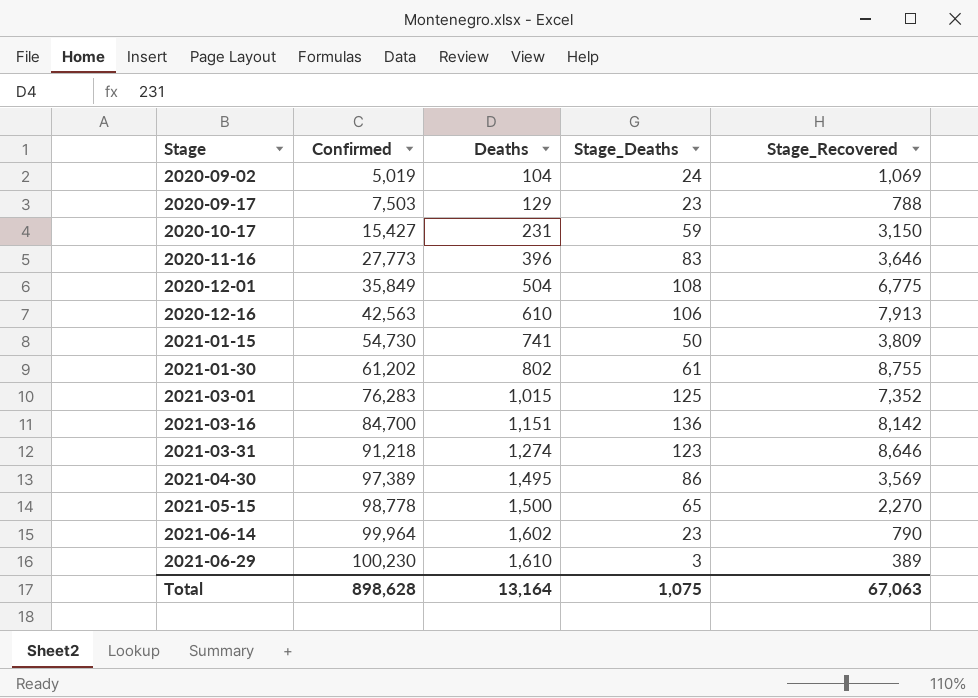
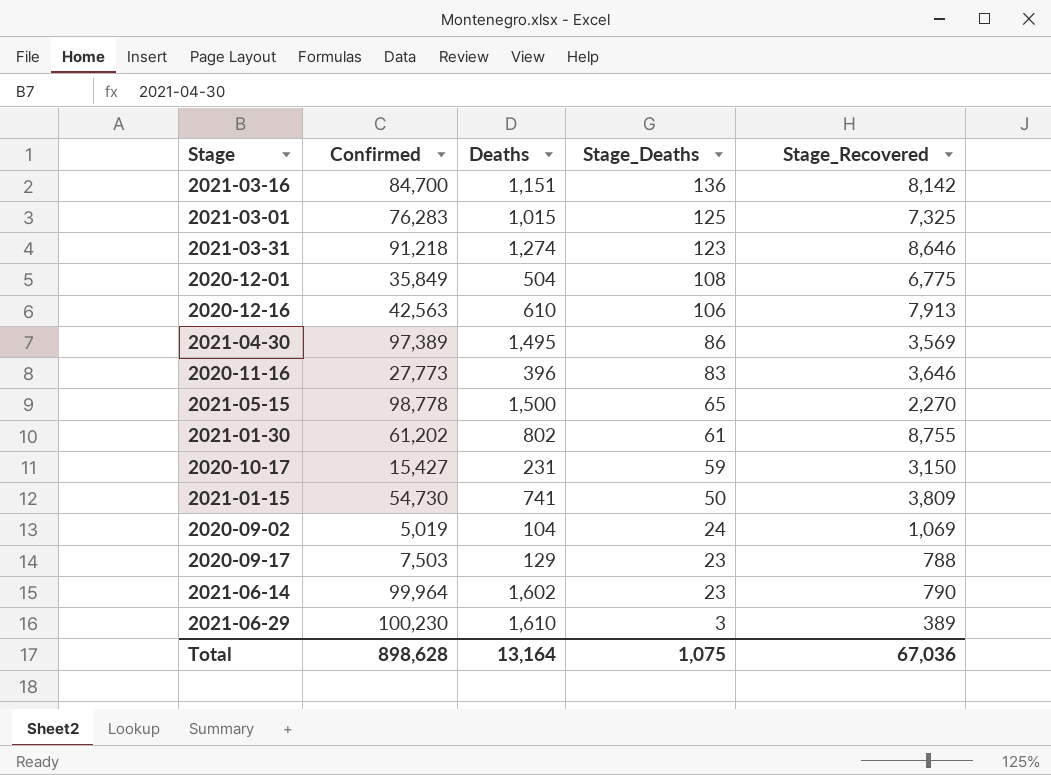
row order: Stage ascending -> Stage_Deaths descending
2021-03-01 | Stage_Recovered: 7,352 -> 7,325
Total | Stage_Recovered: 67,063 -> 67,036

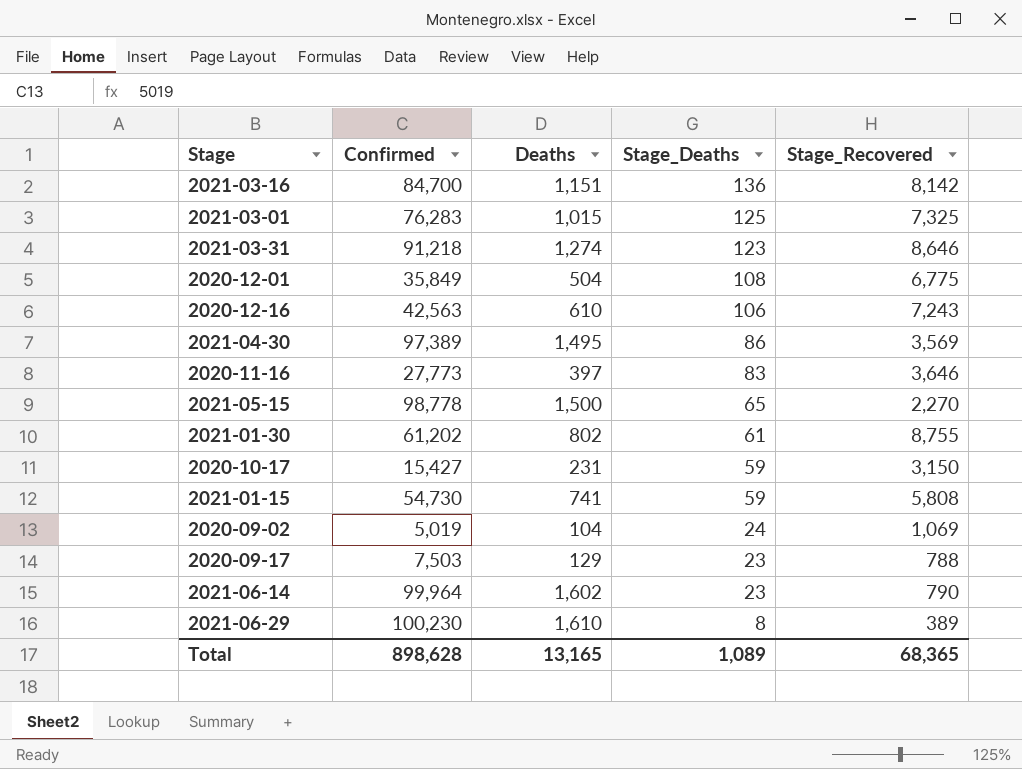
2020-12-16 | Stage_Recovered: 7,913 -> 7,243
2020-11-16 | Deaths: 396 -> 397
2021-01-15 | Stage_Deaths: 50 -> 59
2021-01-15 | Stage_Recovered: 3,809 -> 5,808
2021-06-29 | Stage_Deaths: 3 -> 8
Total | Deaths: 13,164 -> 13,165
Total | Stage_Deaths: 1,075 -> 1,089
Total | Stage_Recovered: 67,036 -> 68,365

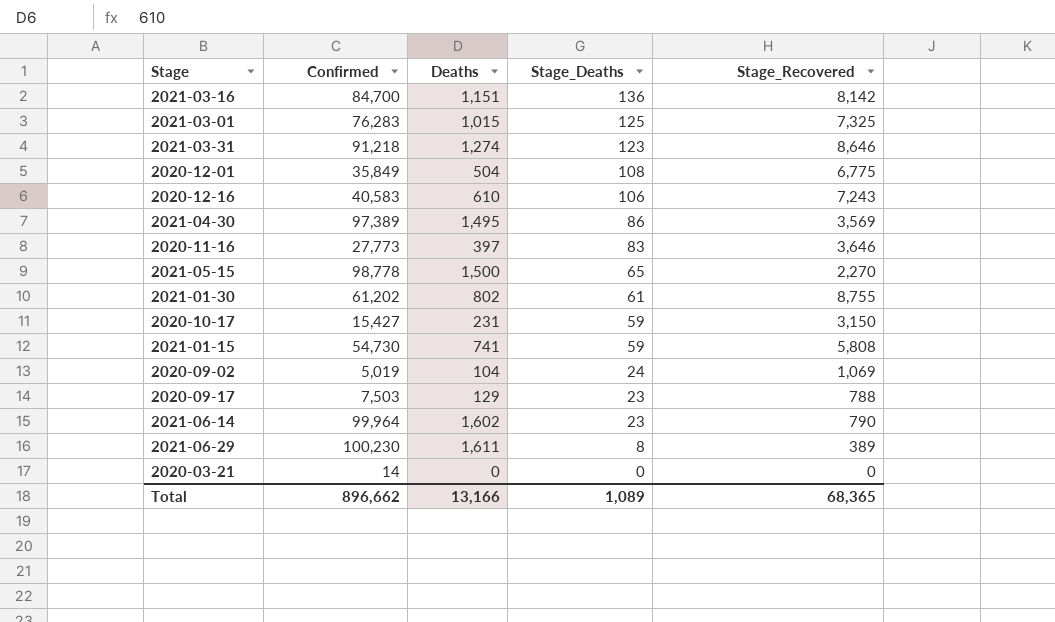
2020-12-16 | Confirmed: 42,563 -> 40,583
2021-06-29 | Deaths: 1,610 -> 1,611
row 2020-03-21: none -> 14 | 0 | 0 | 0
Total | Confirmed: 898,628 -> 896,662
Total | Deaths: 13,165 -> 13,166

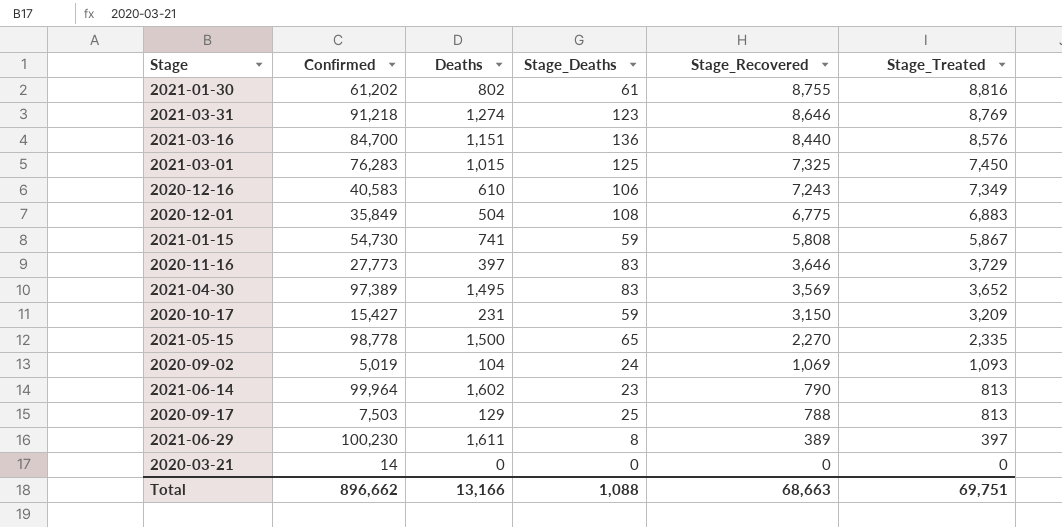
row order: Stage_Deaths descending -> Stage_Recovered descending
column Stage_Treated | formula: none -> [Stage_Deaths] + [Stage_Recovered]
2021-03-16 | Stage_Recovered: 8,142 -> 8,440
2021-04-30 | Stage_Deaths: 86 -> 83
2020-09-17 | Stage_Deaths: 23 -> 25
Total | Stage_Deaths: 1,089 -> 1,088
Total | Stage_Recovered: 68,365 -> 68,663

